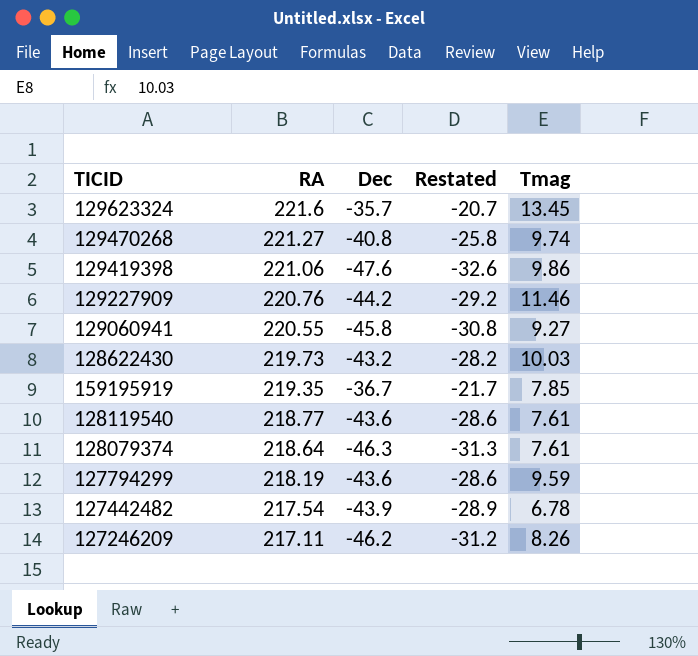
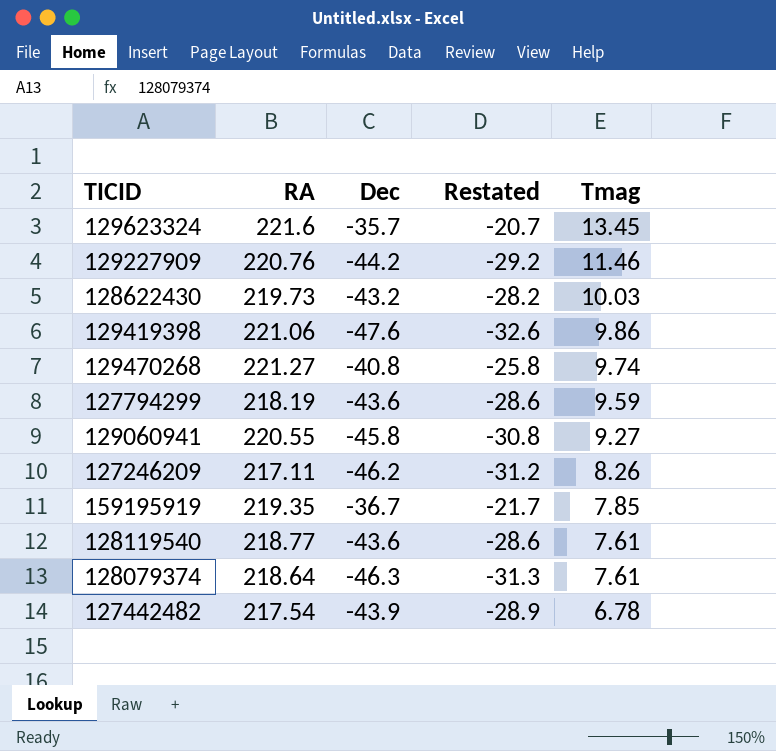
row order: RA descending -> Tmag descending

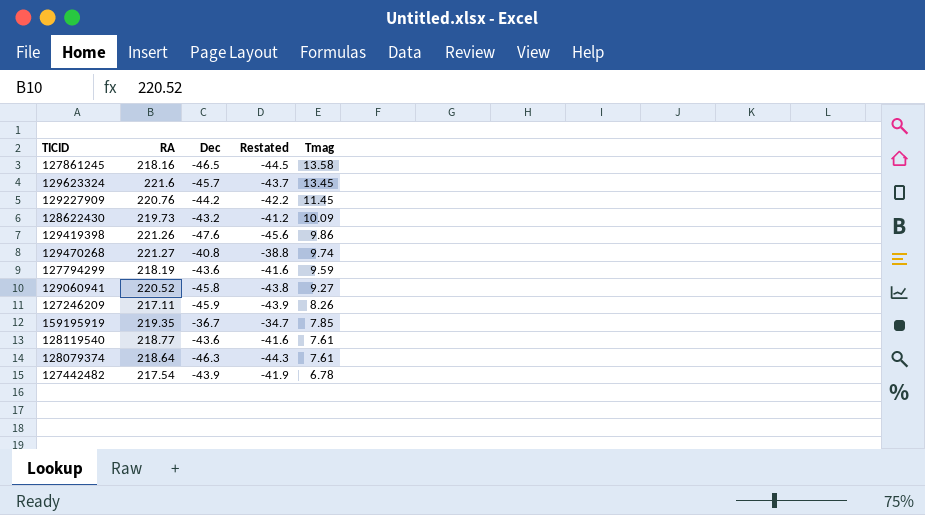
column Restated | formula: [Dec] + 15 -> [Dec] + 2
row 127861245: none -> 218.16 | -46.5 | -44.5 | 13.58
129623324 | Dec: -35.7 -> -45.7
129227909 | Tmag: 11.46 -> 11.45
128622430 | Tmag: 10.03 -> 10.09
129419398 | RA: 221.06 -> 221.26
129060941 | RA: 220.55 -> 220.52
127246209 | Dec: -46.2 -> -45.9

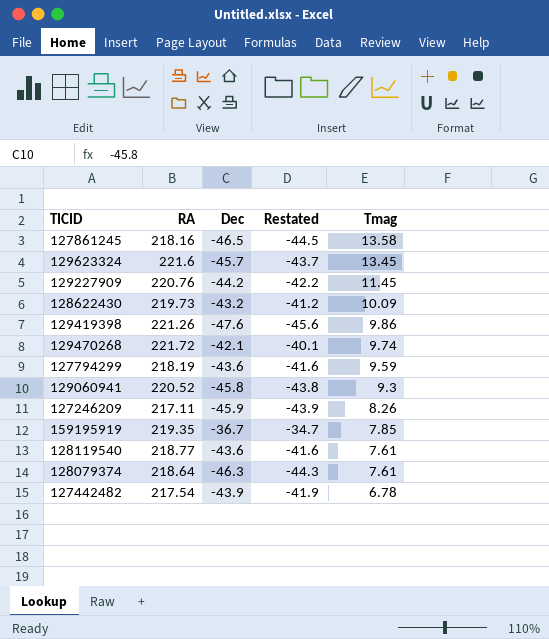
129470268 | RA: 221.27 -> 221.72
129470268 | Dec: -40.8 -> -42.1
129470268 | Restated: -38.8 -> -40.1
129060941 | Tmag: 9.27 -> 9.3

